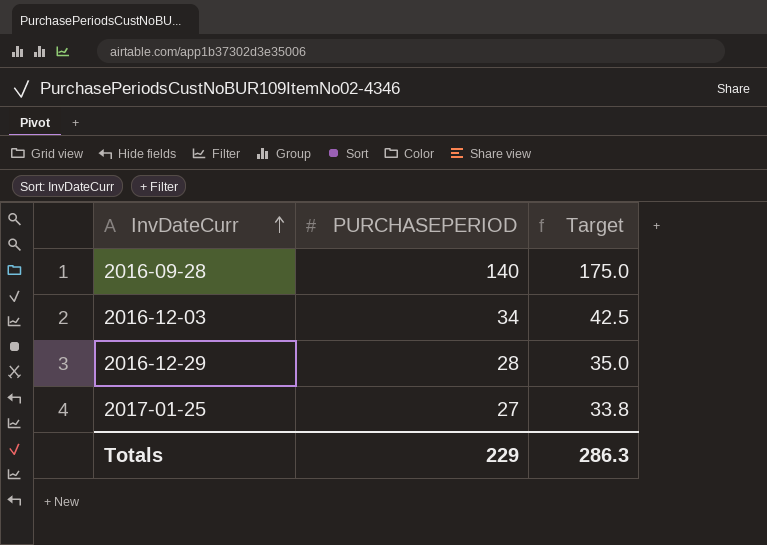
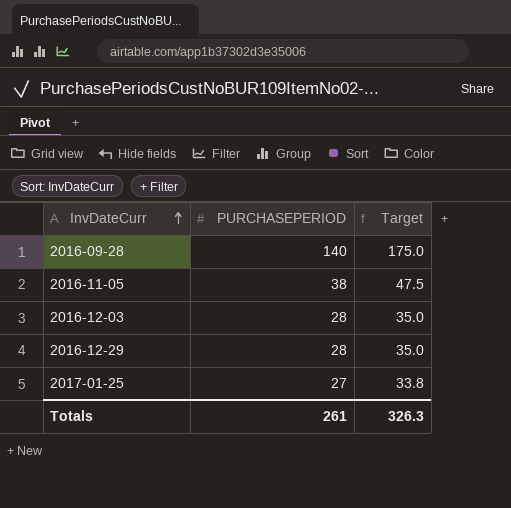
row 2016-11-05: none -> 38 | 47.5
2016-12-03 | PURCHASEPERIOD: 34 -> 28
2016-12-03 | Target: 42.5 -> 35.0
Totals | PURCHASEPERIOD: 229 -> 261
Totals | Target: 286.3 -> 326.3

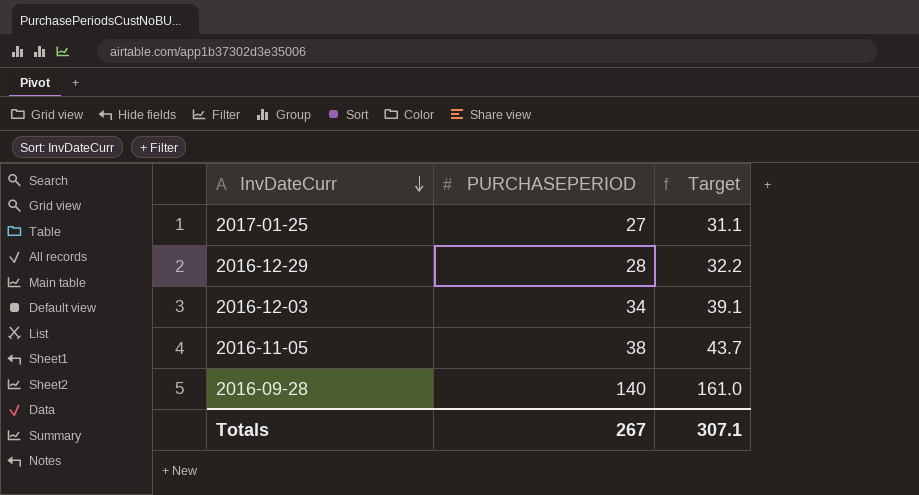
row order: InvDateCurr ascending -> InvDateCurr descending
column Target | formula: [PURCHASEPERIOD] * 1.25 -> [PURCHASEPERIOD] * 1.15
2016-12-03 | PURCHASEPERIOD: 28 -> 34
Totals | PURCHASEPERIOD: 261 -> 267
Totals | Target: 326.3 -> 307.1

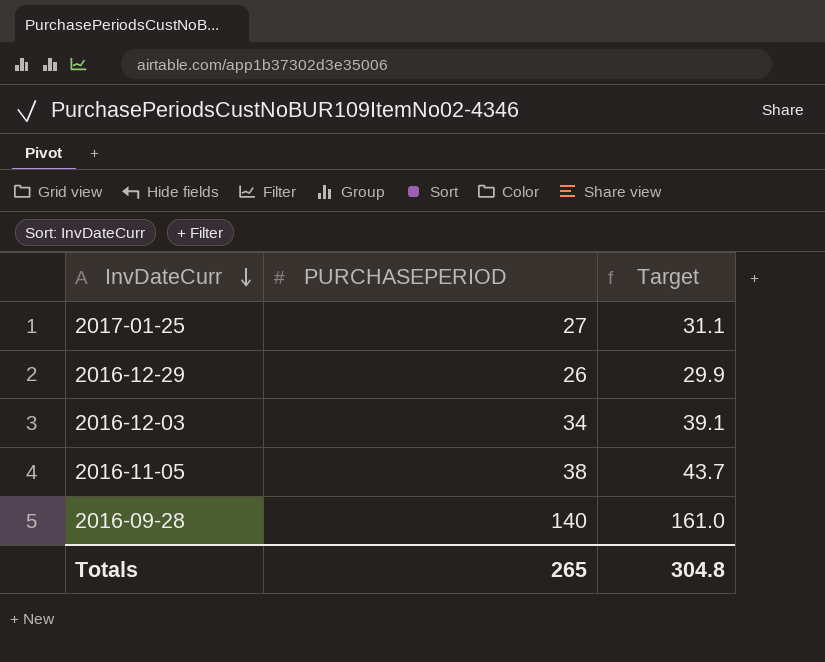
2016-12-29 | PURCHASEPERIOD: 28 -> 26
2016-12-29 | Target: 32.2 -> 29.9
Totals | PURCHASEPERIOD: 267 -> 265
Totals | Target: 307.1 -> 304.8

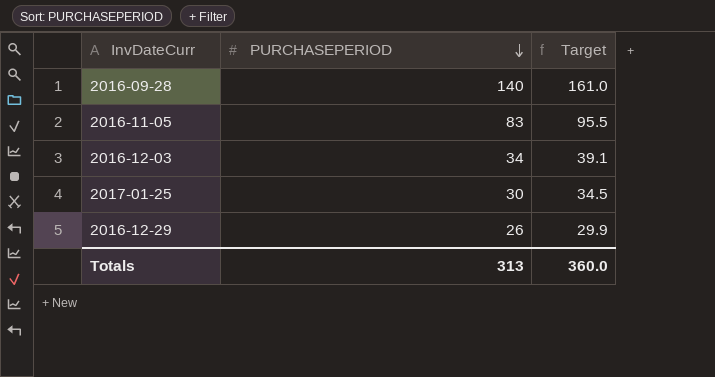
row order: InvDateCurr descending -> PURCHASEPERIOD descending
2016-11-05 | PURCHASEPERIOD: 38 -> 83
2016-11-05 | Target: 43.7 -> 95.5
2017-01-25 | PURCHASEPERIOD: 27 -> 30
2017-01-25 | Target: 31.1 -> 34.5
Totals | PURCHASEPERIOD: 265 -> 313
Totals | Target: 304.8 -> 360.0

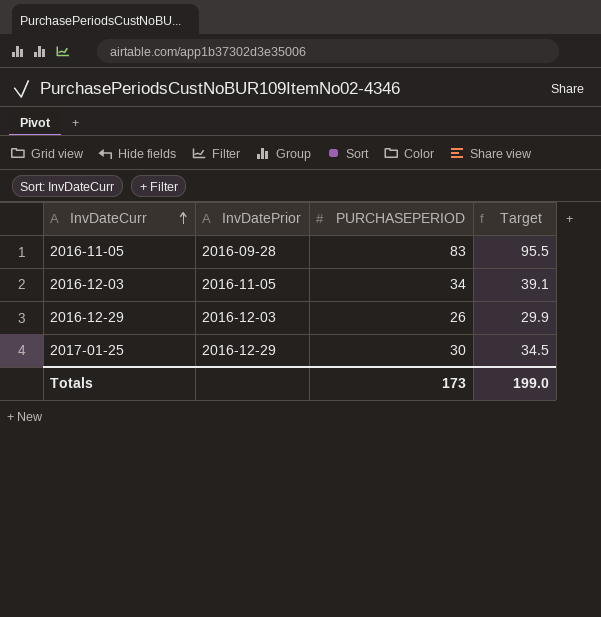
row order: PURCHASEPERIOD descending -> InvDateCurr ascending
column InvDatePrior | position: none -> 2
row 2016-09-28: 140 | 161.0 -> none
Totals | PURCHASEPERIOD: 313 -> 173
Totals | Target: 360.0 -> 199.0

